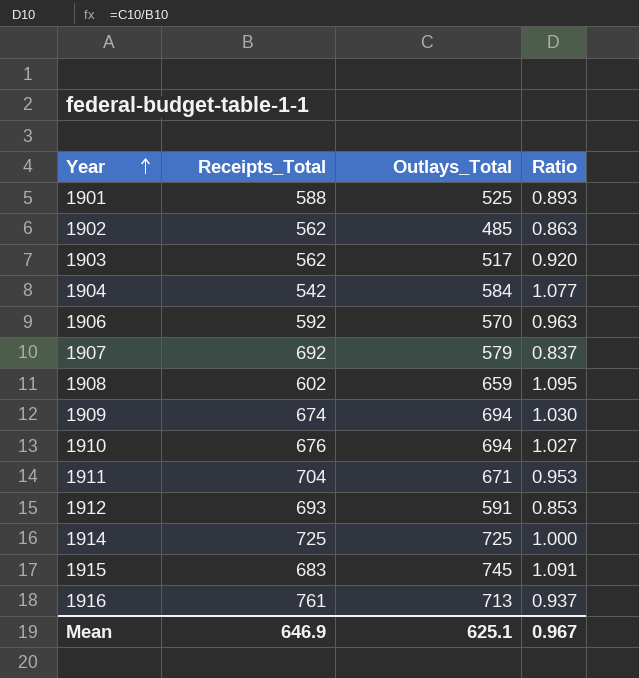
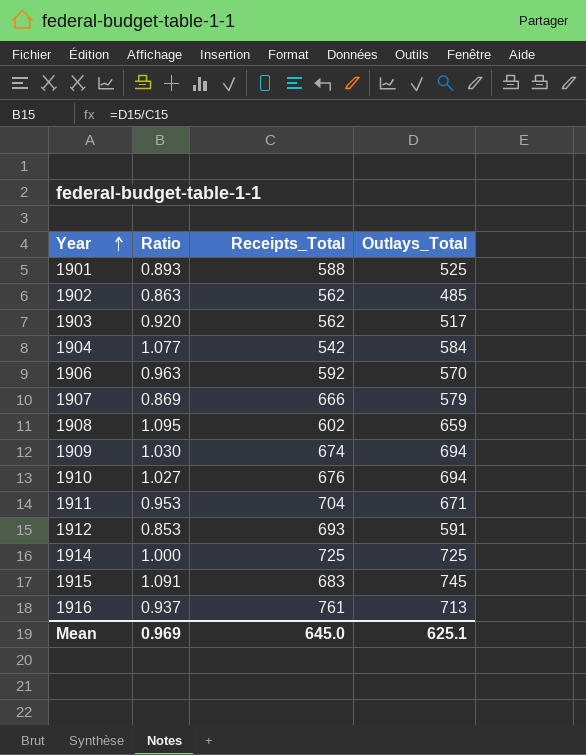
column Ratio | position: 4 -> 2
1907 | Ratio: 0.837 -> 0.869
1907 | Receipts_Total: 692 -> 666
Mean | Ratio: 0.967 -> 0.969
Mean | Receipts_Total: 646.9 -> 645.0

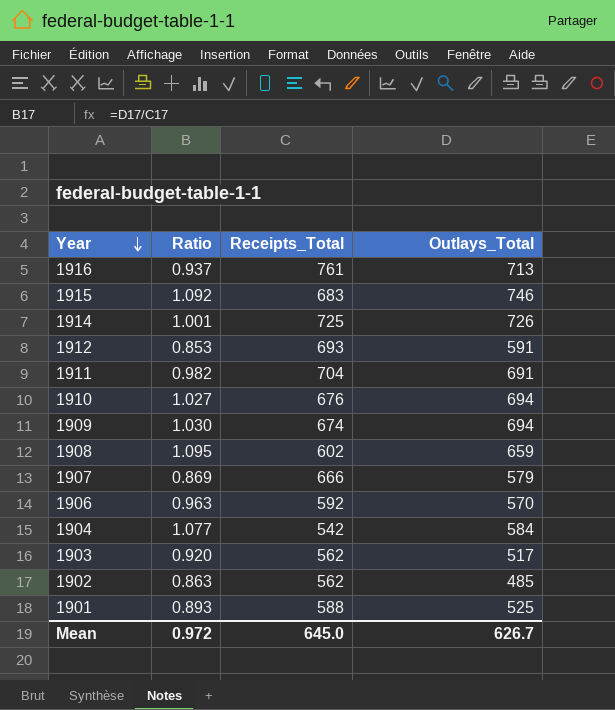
row order: Year ascending -> Year descending
1915 | Ratio: 1.091 -> 1.092
1915 | Outlays_Total: 745 -> 746
1914 | Ratio: 1.000 -> 1.001
1914 | Outlays_Total: 725 -> 726
1911 | Ratio: 0.953 -> 0.982
1911 | Outlays_Total: 671 -> 691
Mean | Ratio: 0.969 -> 0.972
Mean | Outlays_Total: 625.1 -> 626.7

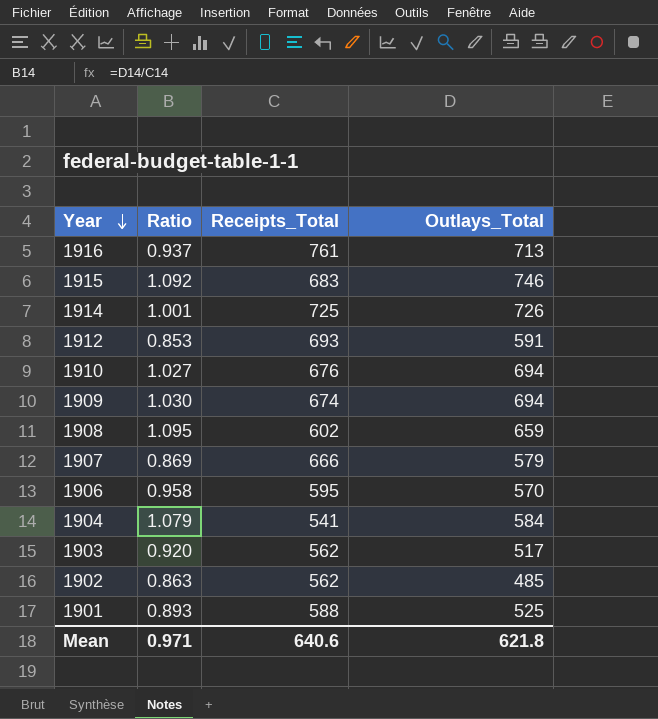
row 1911: 0.982 | 704 | 691 -> none
1906 | Ratio: 0.963 -> 0.958
1906 | Receipts_Total: 592 -> 595
1904 | Ratio: 1.077 -> 1.079
1904 | Receipts_Total: 542 -> 541
Mean | Ratio: 0.972 -> 0.971
Mean | Receipts_Total: 645.0 -> 640.6
Mean | Outlays_Total: 626.7 -> 621.8

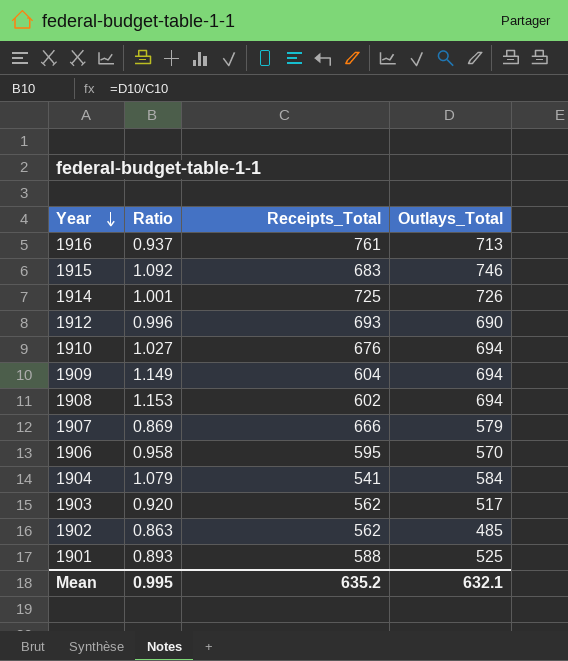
1912 | Ratio: 0.853 -> 0.996
1912 | Outlays_Total: 591 -> 690
1909 | Ratio: 1.030 -> 1.149
1909 | Receipts_Total: 674 -> 604
1908 | Ratio: 1.095 -> 1.153
1908 | Outlays_Total: 659 -> 694
Mean | Ratio: 0.971 -> 0.995
Mean | Receipts_Total: 640.6 -> 635.2
Mean | Outlays_Total: 621.8 -> 632.1

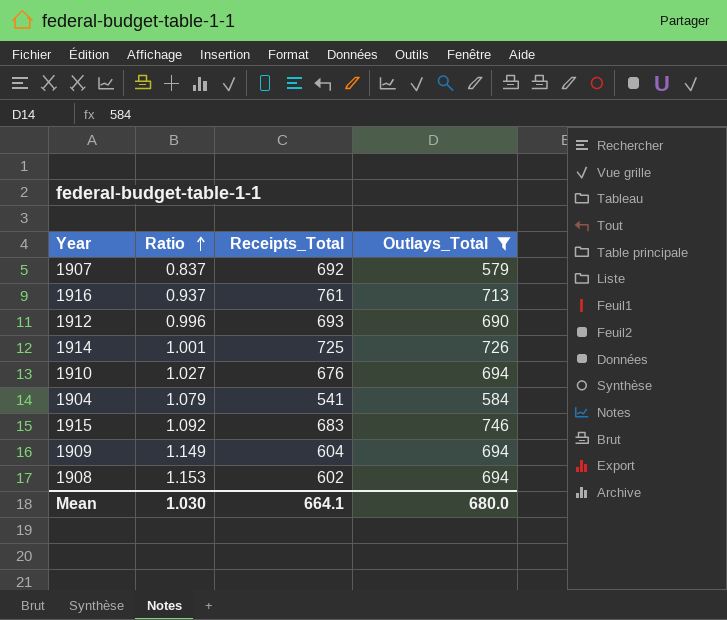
filter: none -> Outlays_Total >= 579
row order: Year descending -> Ratio ascending
1907 | Ratio: 0.869 -> 0.837
1907 | Receipts_Total: 666 -> 692
Mean | Ratio: 0.995 -> 1.030
Mean | Receipts_Total: 635.2 -> 664.1
Mean | Outlays_Total: 632.1 -> 680.0

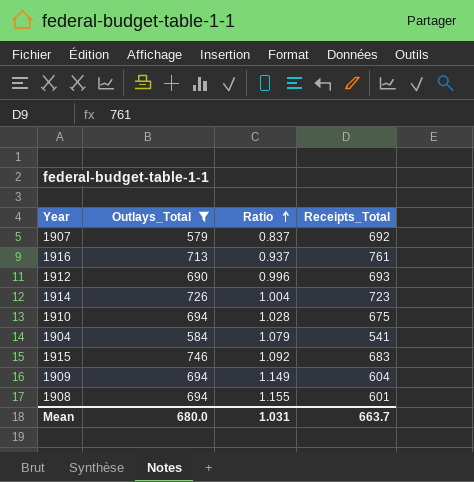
column Outlays_Total | position: 4 -> 2
1914 | Ratio: 1.001 -> 1.004
1914 | Receipts_Total: 725 -> 723
1910 | Ratio: 1.027 -> 1.028
1910 | Receipts_Total: 676 -> 675
1908 | Ratio: 1.153 -> 1.155
1908 | Receipts_Total: 602 -> 601
Mean | Ratio: 1.030 -> 1.031
Mean | Receipts_Total: 664.1 -> 663.7

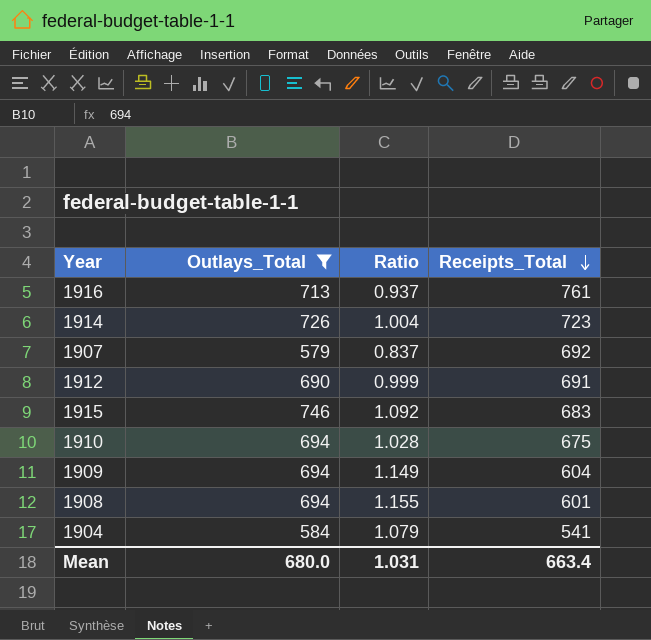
row order: Ratio ascending -> Receipts_Total descending
1912 | Ratio: 0.996 -> 0.999
1912 | Receipts_Total: 693 -> 691
Mean | Receipts_Total: 663.7 -> 663.4

